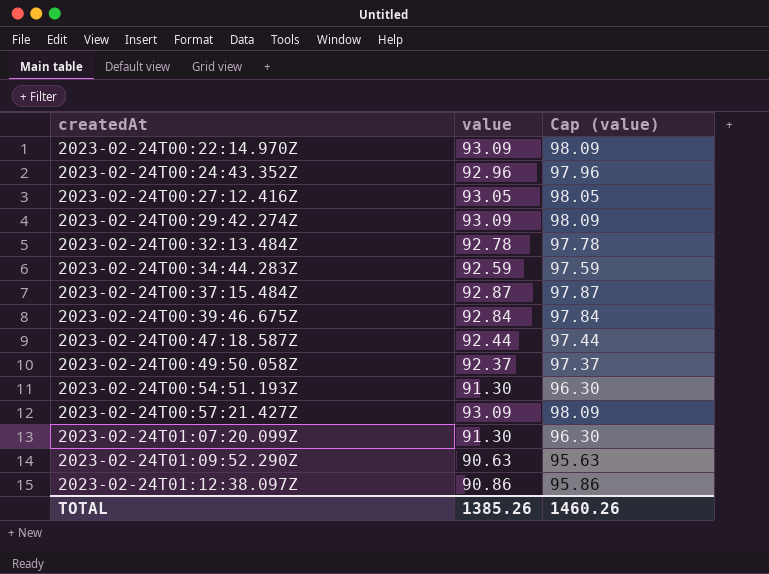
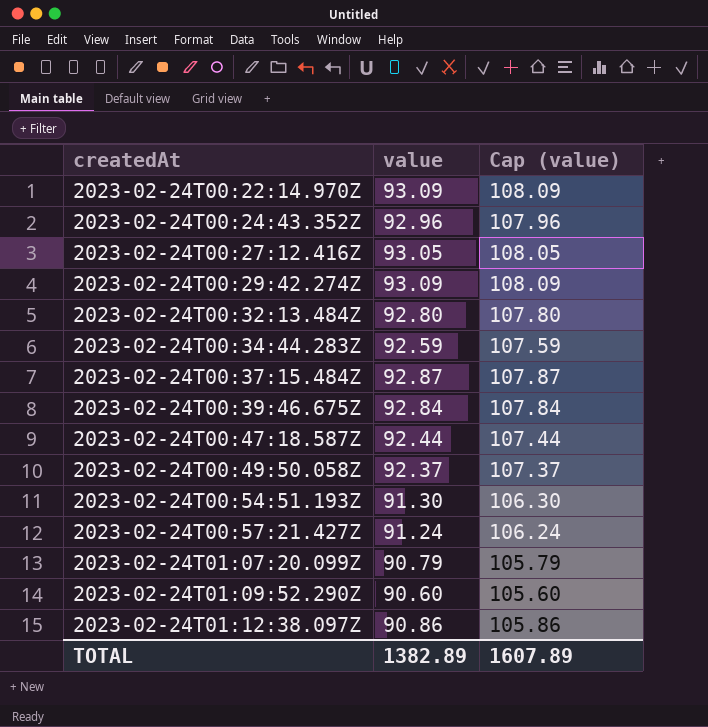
column Cap (value) | formula: [value] + 5 -> [value] + 15
2023-02-24T00:32:13.484Z | value: 92.78 -> 92.80
2023-02-24T00:57:21.427Z | value: 93.09 -> 91.24
2023-02-24T01:07:20.099Z | value: 91.30 -> 90.79
2023-02-24T01:09:52.290Z | value: 90.63 -> 90.60
TOTAL | value: 1385.26 -> 1382.89
TOTAL | Cap (value): 1460.26 -> 1607.89

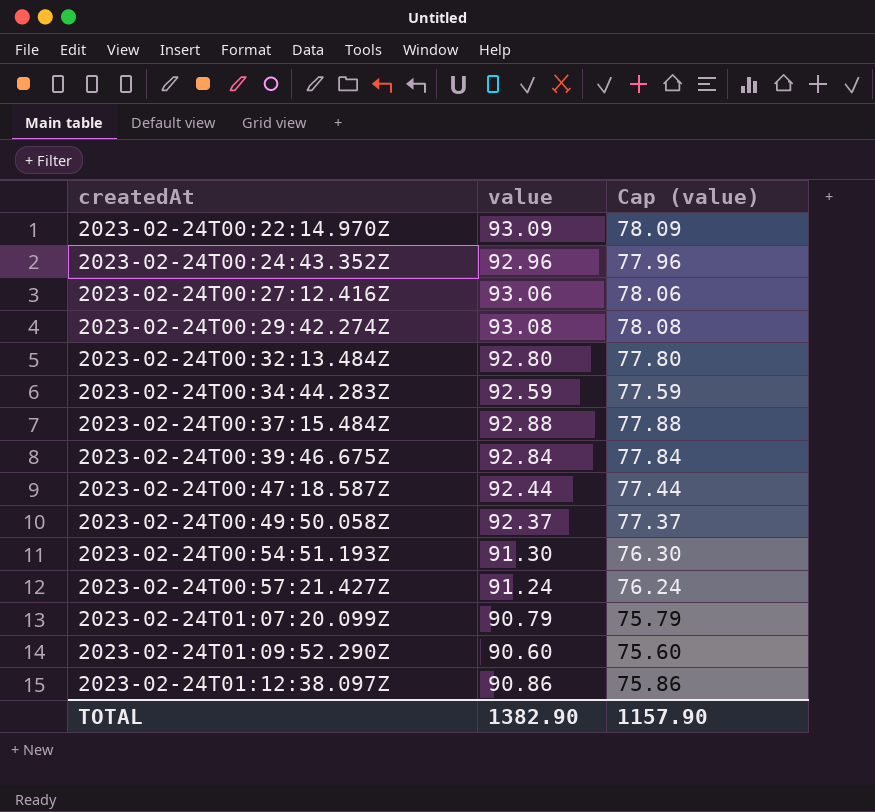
column Cap (value) | formula: [value] + 15 -> [value] - 15
2023-02-24T00:27:12.416Z | value: 93.05 -> 93.06
2023-02-24T00:29:42.274Z | value: 93.09 -> 93.08
2023-02-24T00:37:15.484Z | value: 92.87 -> 92.88
TOTAL | value: 1382.89 -> 1382.90
TOTAL | Cap (value): 1607.89 -> 1157.90

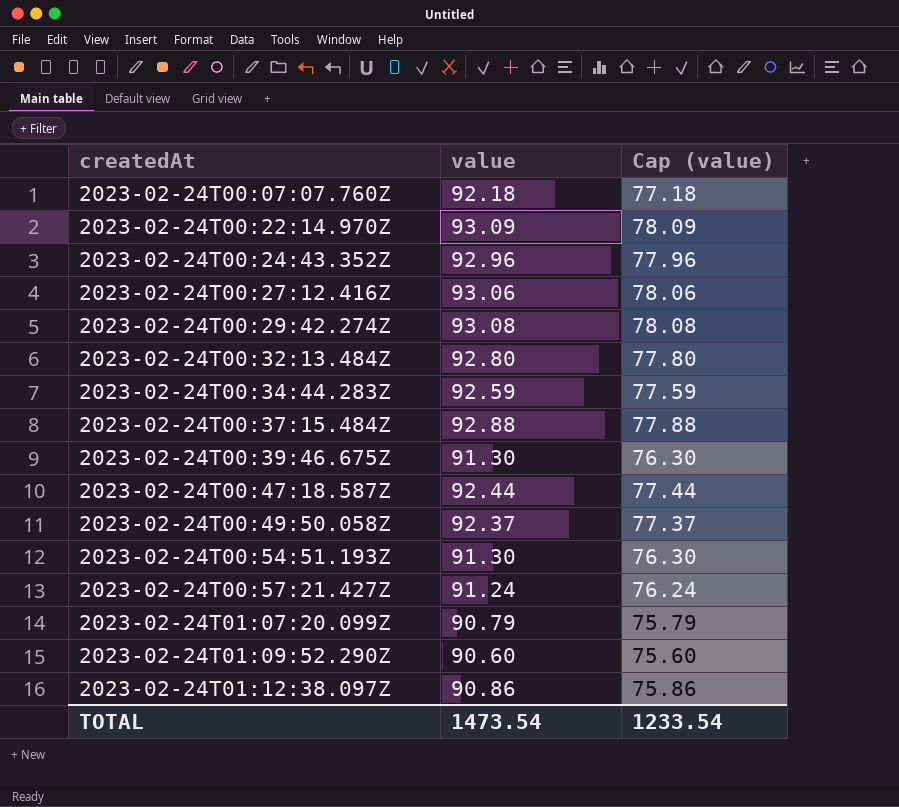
row 2023-02-24T00:07:07.760Z: none -> 92.18 | 77.18
2023-02-24T00:39:46.675Z | value: 92.84 -> 91.30
2023-02-24T00:39:46.675Z | Cap (value): 77.84 -> 76.30
TOTAL | value: 1382.90 -> 1473.54
TOTAL | Cap (value): 1157.90 -> 1233.54

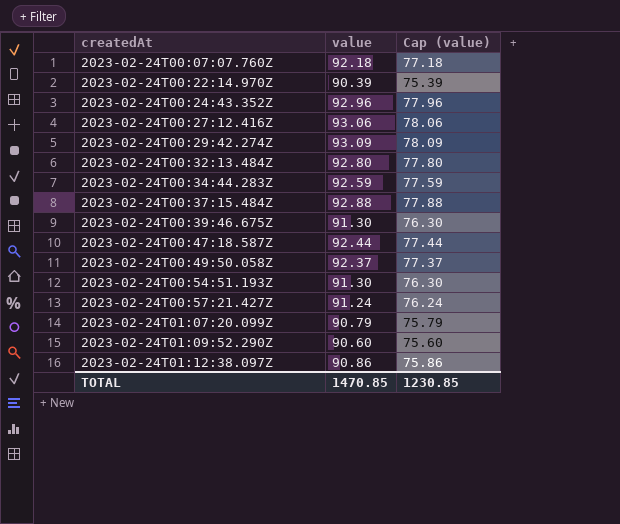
2023-02-24T00:22:14.970Z | value: 93.09 -> 90.39
2023-02-24T00:22:14.970Z | Cap (value): 78.09 -> 75.39
2023-02-24T00:29:42.274Z | value: 93.08 -> 93.09
2023-02-24T00:29:42.274Z | Cap (value): 78.08 -> 78.09
TOTAL | value: 1473.54 -> 1470.85
TOTAL | Cap (value): 1233.54 -> 1230.85

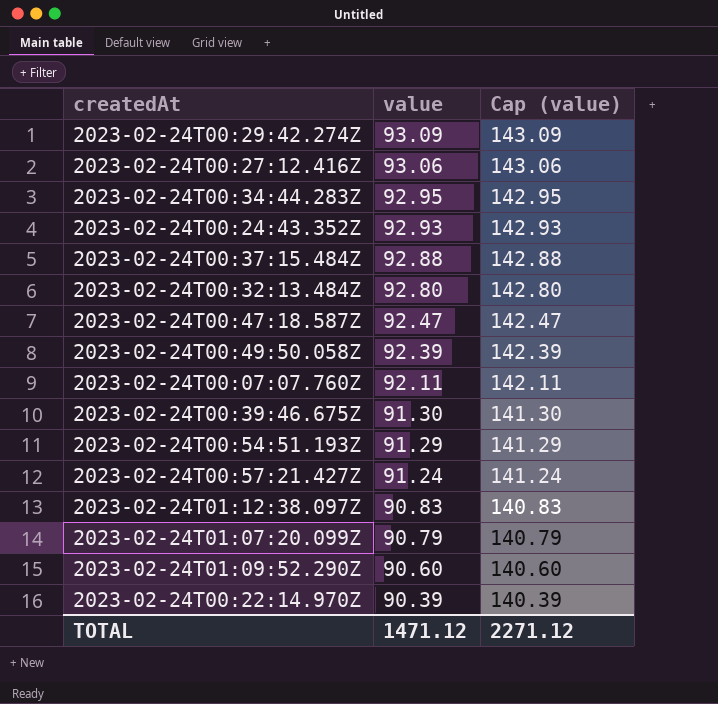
row order: createdAt ascending -> value descending
column Cap (value) | formula: [value] - 15 -> [value] + 50
2023-02-24T00:34:44.283Z | value: 92.59 -> 92.95
2023-02-24T00:24:43.352Z | value: 92.96 -> 92.93
2023-02-24T00:47:18.587Z | value: 92.44 -> 92.47
2023-02-24T00:49:50.058Z | value: 92.37 -> 92.39
2023-02-24T00:07:07.760Z | value: 92.18 -> 92.11
2023-02-24T00:54:51.193Z | value: 91.30 -> 91.29
2023-02-24T01:12:38.097Z | value: 90.86 -> 90.83
TOTAL | value: 1470.85 -> 1471.12
TOTAL | Cap (value): 1230.85 -> 2271.12

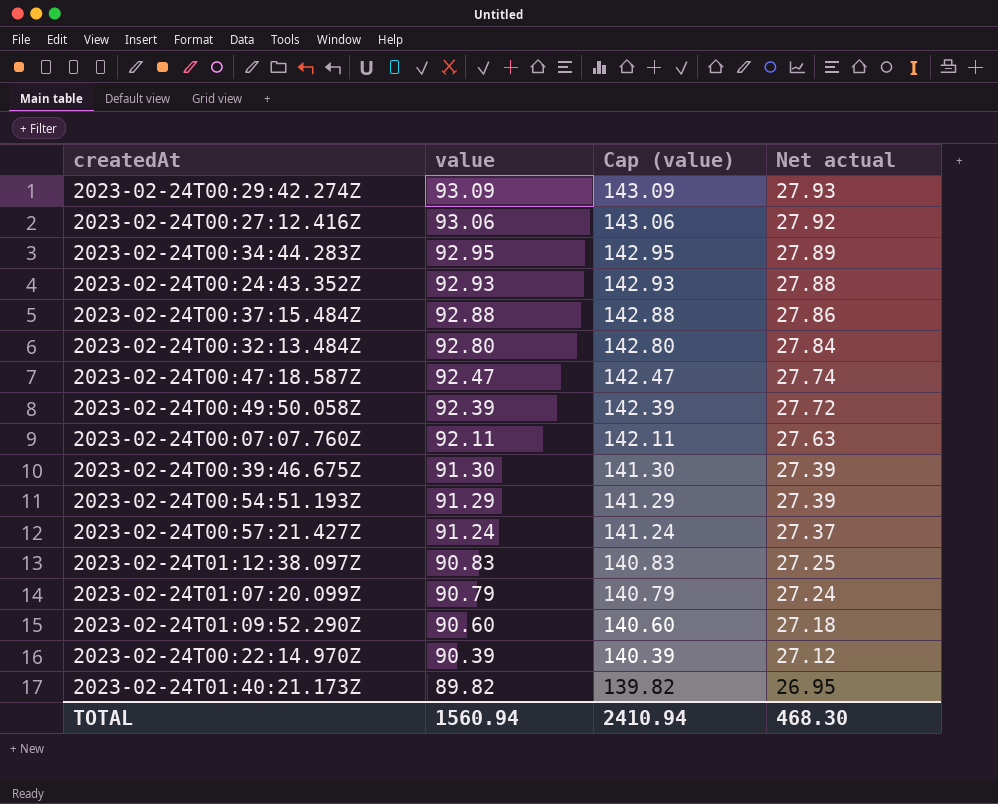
column Net actual | formula: none -> [value] * 0.3
row 2023-02-24T01:40:21.173Z: none -> 89.82 | 139.82 | 26.95
TOTAL | value: 1471.12 -> 1560.94
TOTAL | Cap (value): 2271.12 -> 2410.94

